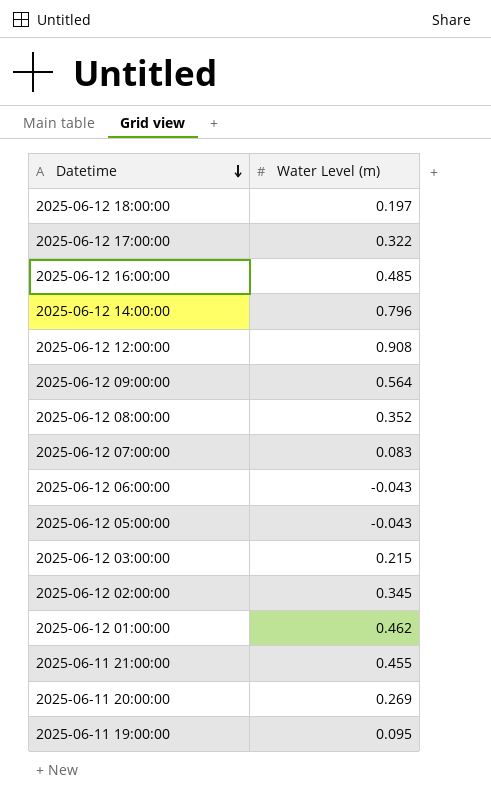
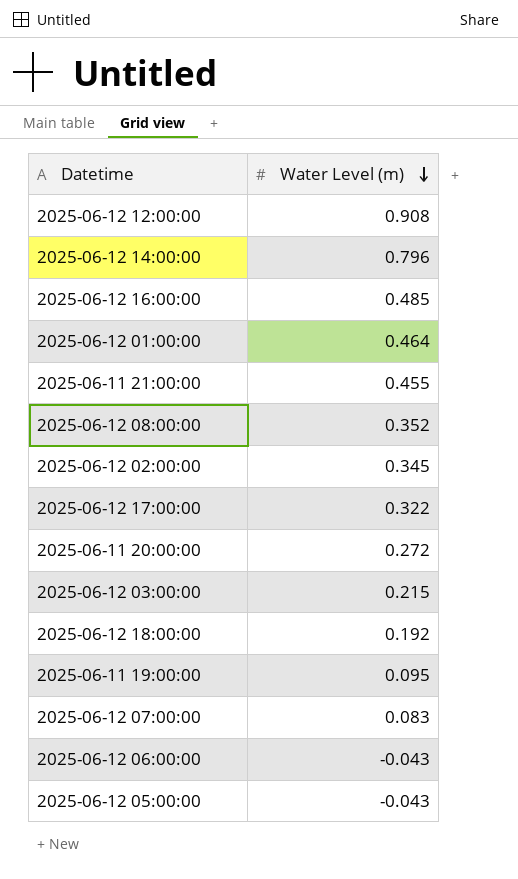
row order: Datetime descending -> Water Level (m) descending
row 2025-06-12 09:00:00: 0.564 -> none
2025-06-12 01:00:00 | Water Level (m): 0.462 -> 0.464
2025-06-11 20:00:00 | Water Level (m): 0.269 -> 0.272
2025-06-12 18:00:00 | Water Level (m): 0.197 -> 0.192

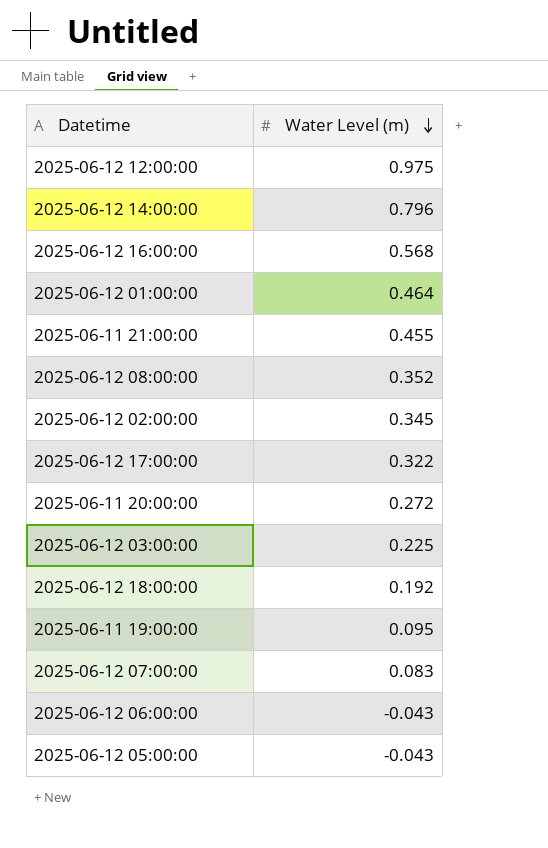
2025-06-12 12:00:00 | Water Level (m): 0.908 -> 0.975
2025-06-12 16:00:00 | Water Level (m): 0.485 -> 0.568
2025-06-12 03:00:00 | Water Level (m): 0.215 -> 0.225

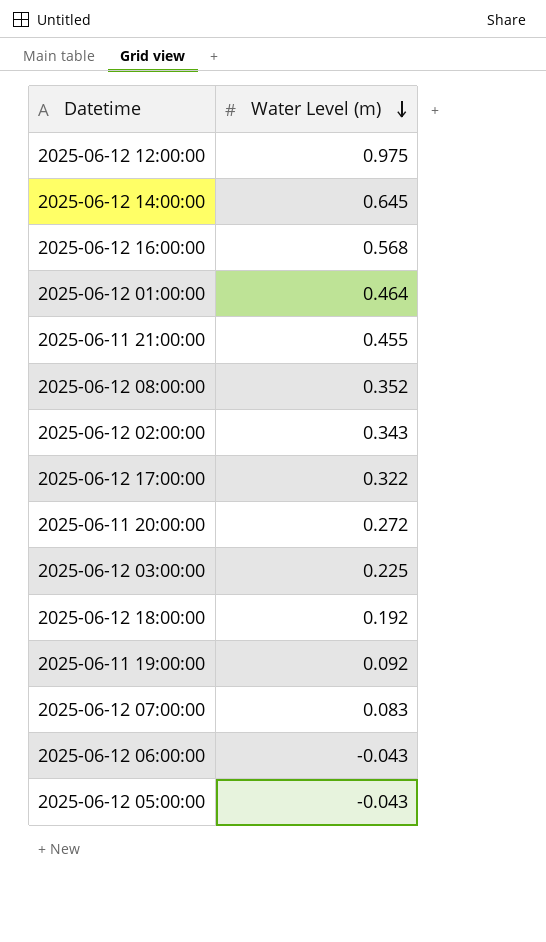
2025-06-12 14:00:00 | Water Level (m): 0.796 -> 0.645
2025-06-12 02:00:00 | Water Level (m): 0.345 -> 0.343
2025-06-11 19:00:00 | Water Level (m): 0.095 -> 0.092

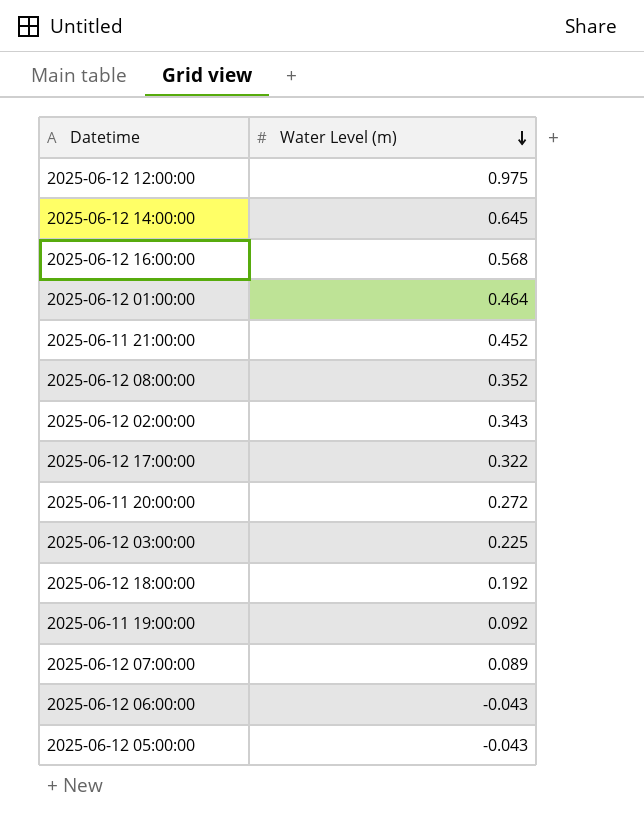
2025-06-11 21:00:00 | Water Level (m): 0.455 -> 0.452
2025-06-12 07:00:00 | Water Level (m): 0.083 -> 0.089

